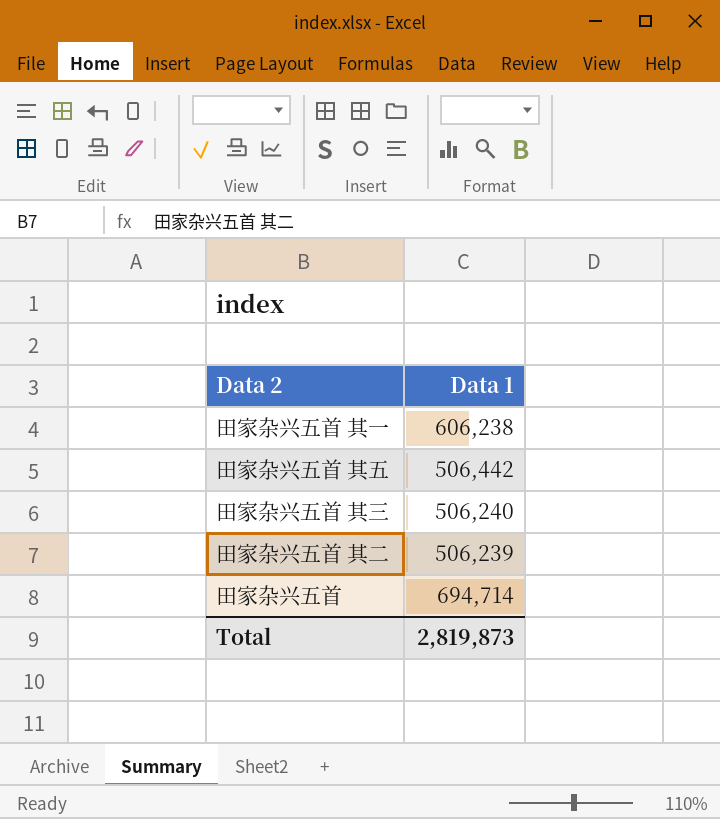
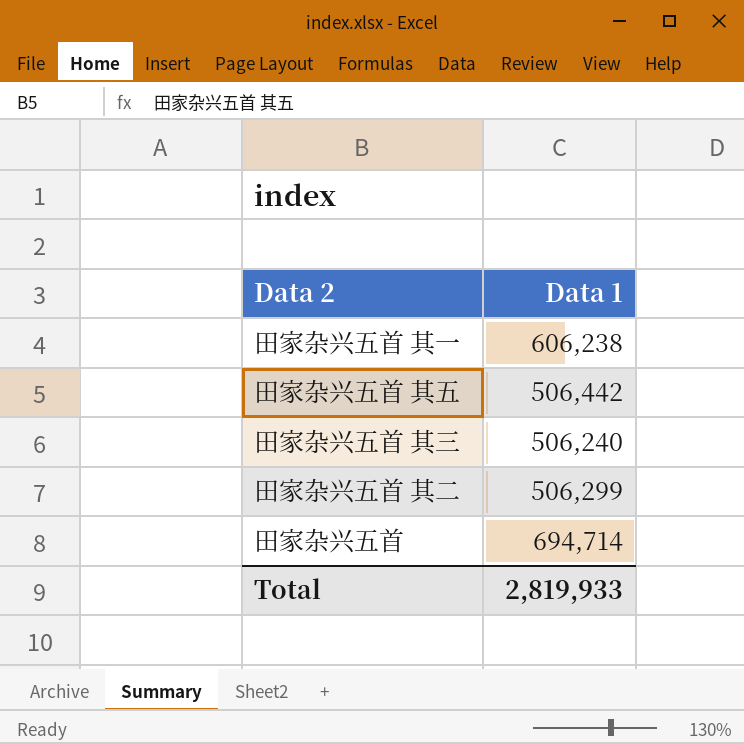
田家杂兴五首 其二 | Data 1: 506,239 -> 506,299
Total | Data 1: 2,819,873 -> 2,819,933

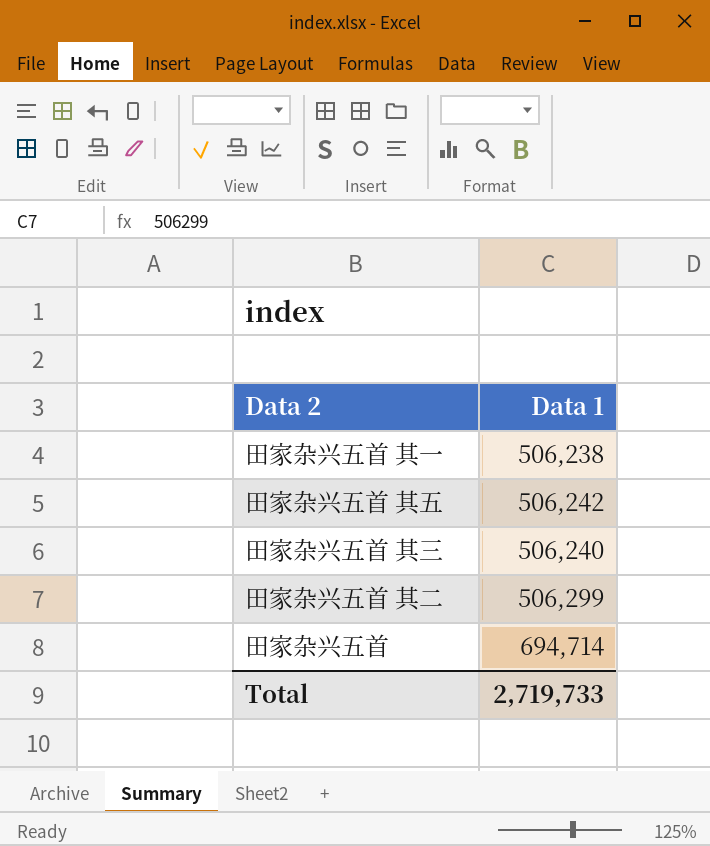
田家杂兴五首 其一 | Data 1: 606,238 -> 506,238
田家杂兴五首 其五 | Data 1: 506,442 -> 506,242
Total | Data 1: 2,819,933 -> 2,719,733

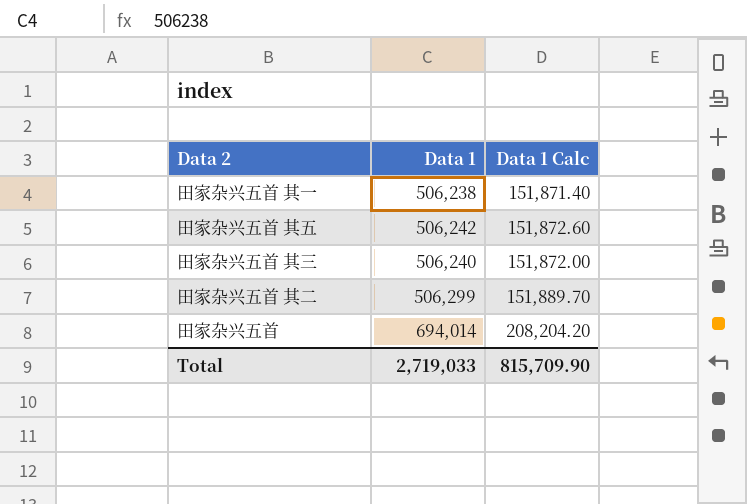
column Data 1 Calc | formula: none -> [Data 1] * 0.3
田家杂兴五首 | Data 1: 694,714 -> 694,014
Total | Data 1: 2,719,733 -> 2,719,033

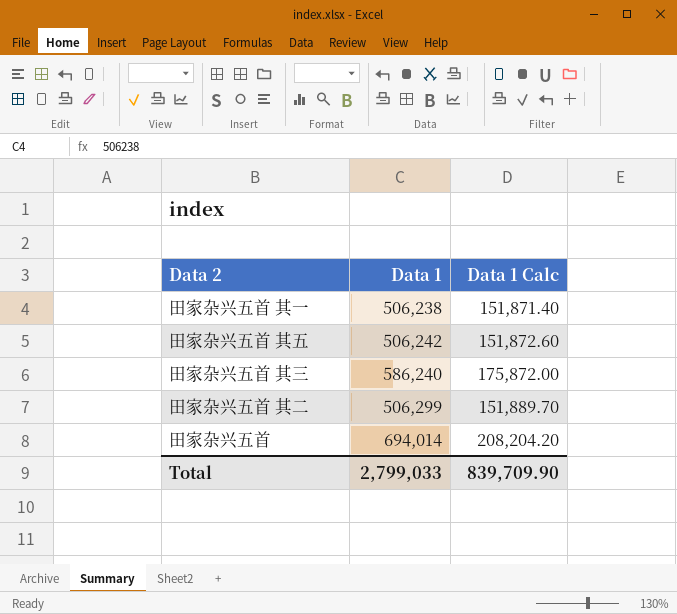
田家杂兴五首 其三 | Data 1: 506,240 -> 586,240
田家杂兴五首 其三 | Data 1 Calc: 151,872.00 -> 175,872.00
Total | Data 1: 2,719,033 -> 2,799,033
Total | Data 1 Calc: 815,709.90 -> 839,709.90

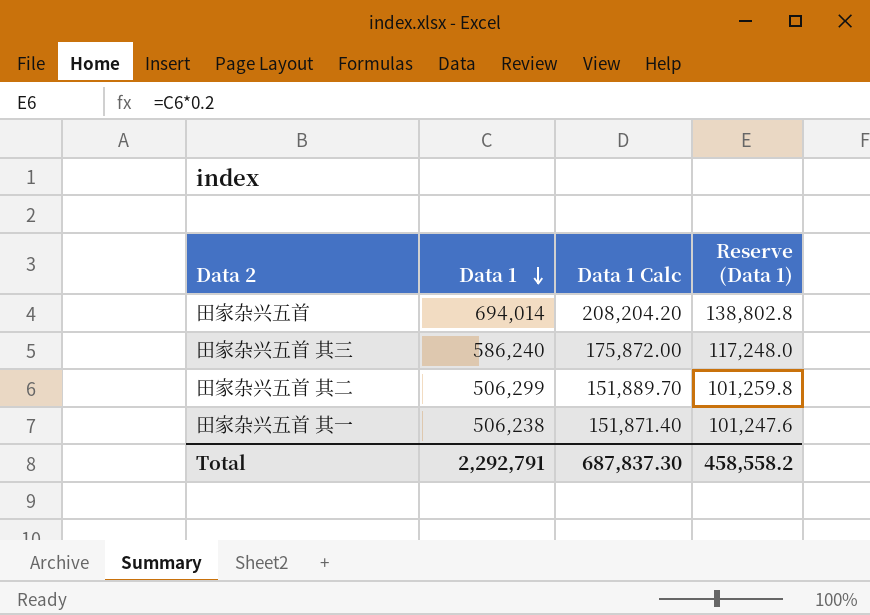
row order: none -> Data 1 descending
column Reserve (Data 1) | formula: none -> [Data 1] * 0.2
row 田家杂兴五首 其五: 506,242 | 151,872.60 -> none
Total | Data 1: 2,799,033 -> 2,292,791
Total | Data 1 Calc: 839,709.90 -> 687,837.30

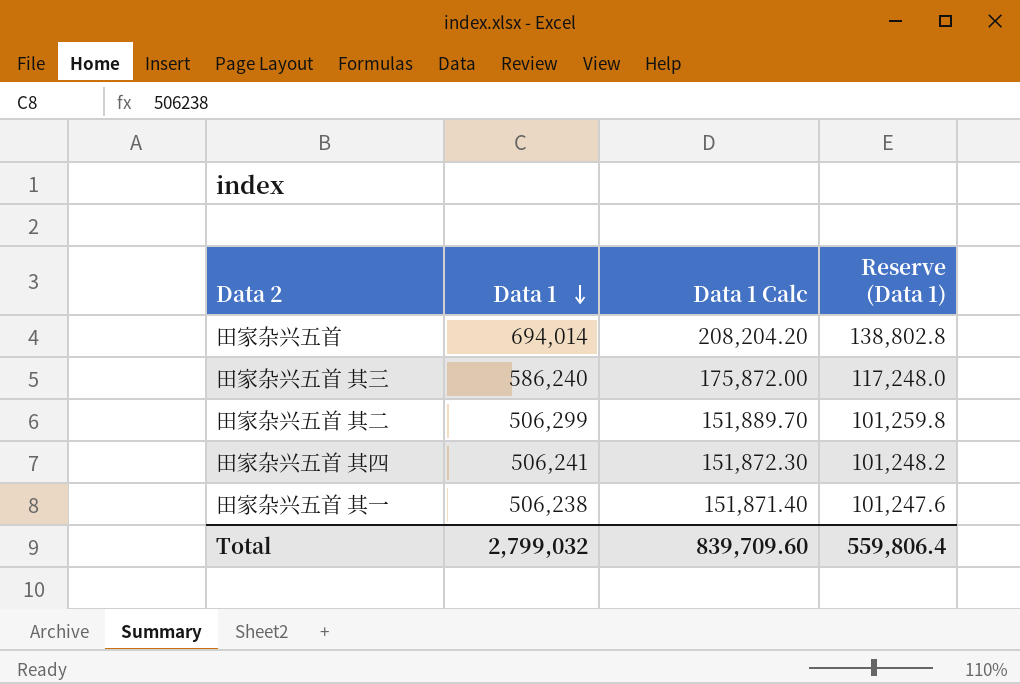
row 田家杂兴五首 其四: none -> 506,241 | 151,872.30 | 101,248.2
Total | Data 1: 2,292,791 -> 2,799,032
Total | Data 1 Calc: 687,837.30 -> 839,709.60
Total | Reserve (Data 1): 458,558.2 -> 559,806.4

